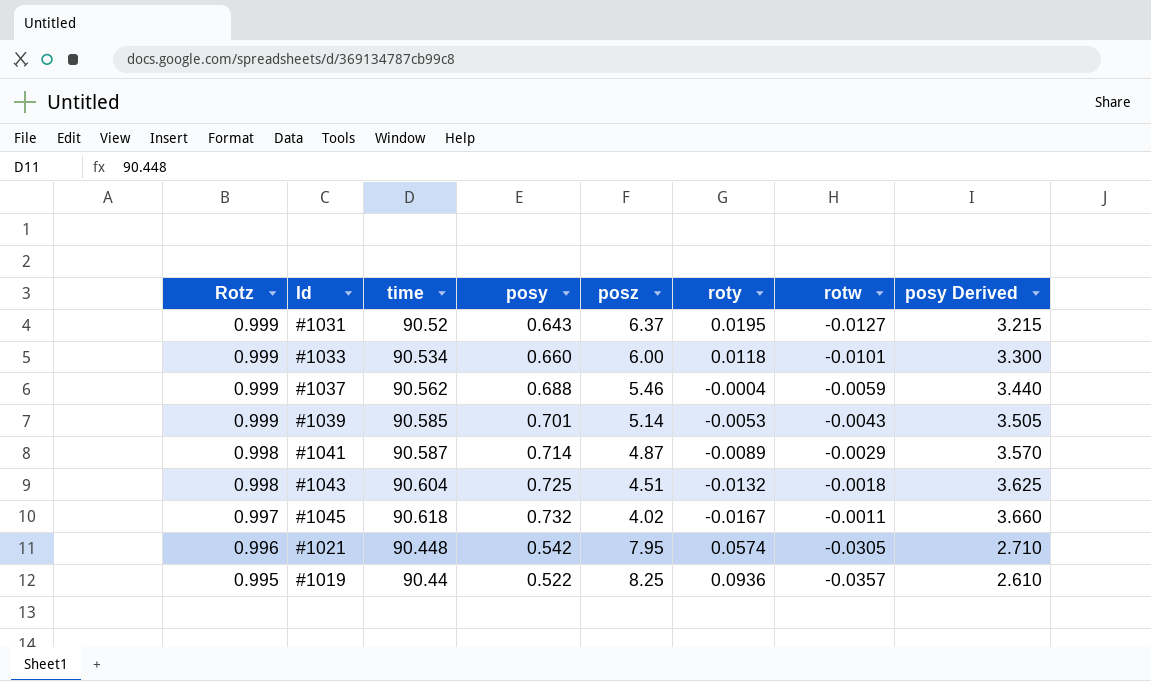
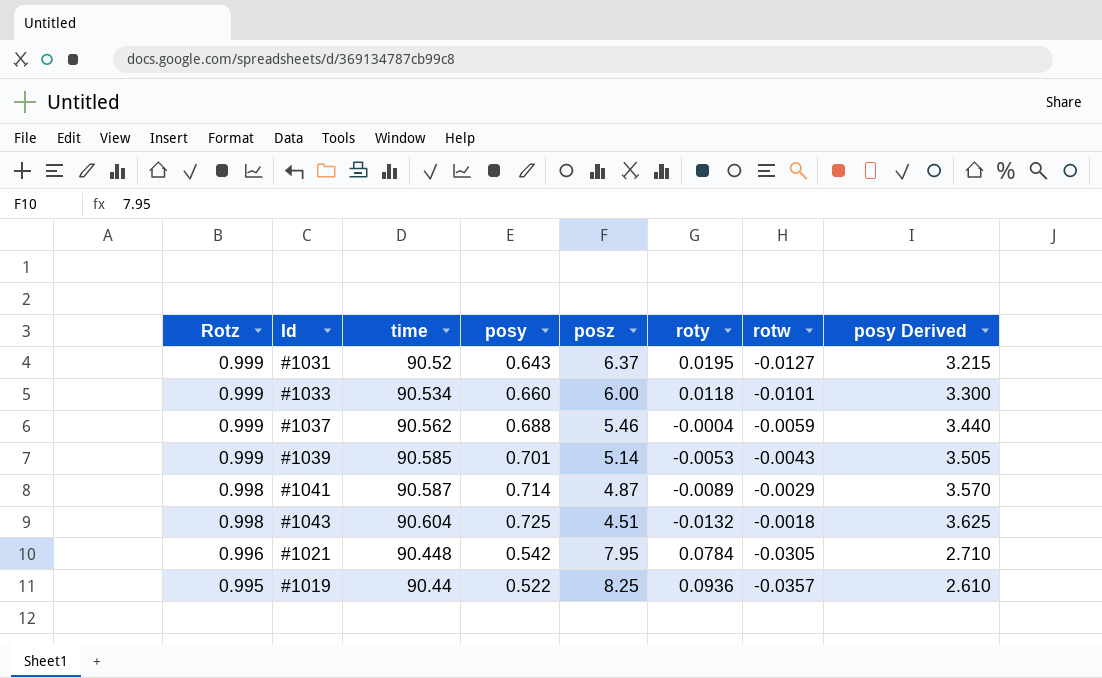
row #1045: 0.997 | 90.618 | 0.732 | 4.02 | -0.0167 | -0.0011 | 3.660 -> none
#1021 | roty: 0.0574 -> 0.0784

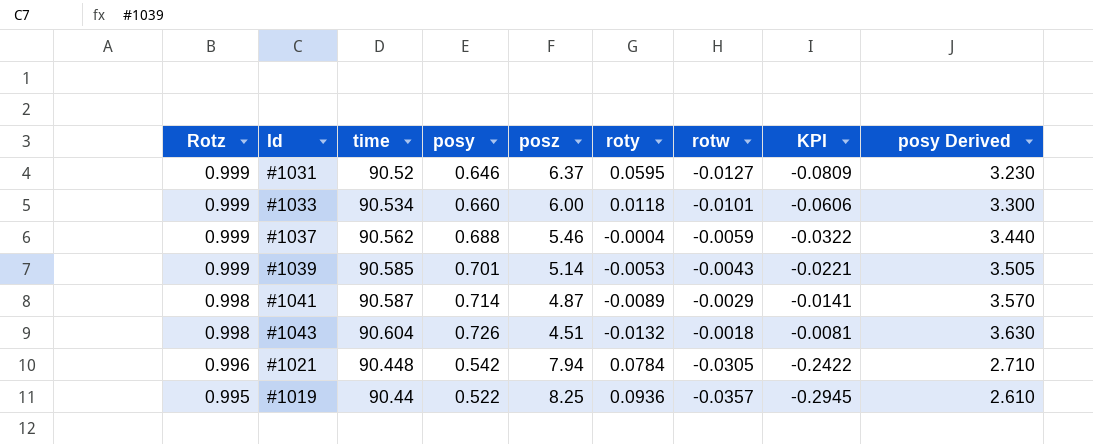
column KPI | formula: none -> [posz] * [rotw]
#1031 | posy: 0.643 -> 0.646
#1031 | roty: 0.0195 -> 0.0595
#1031 | posy Derived: 3.215 -> 3.230
#1043 | posy: 0.725 -> 0.726
#1043 | posy Derived: 3.625 -> 3.630
#1021 | posz: 7.95 -> 7.94

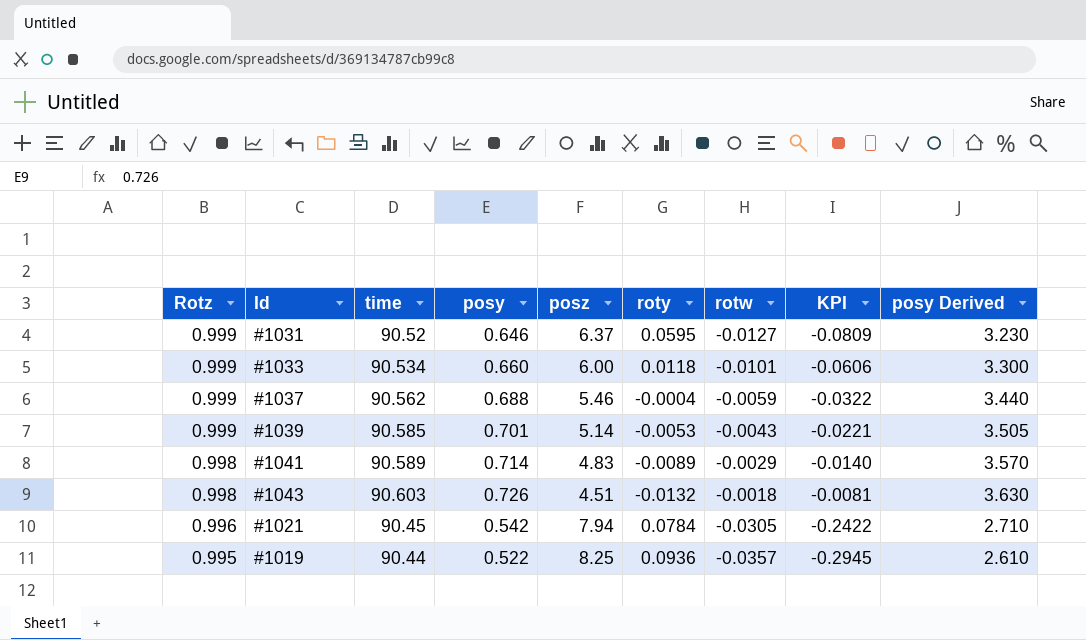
#1041 | time: 90.587 -> 90.589
#1041 | posz: 4.87 -> 4.83
#1041 | KPI: -0.0141 -> -0.0140
#1043 | time: 90.604 -> 90.603
#1021 | time: 90.448 -> 90.45

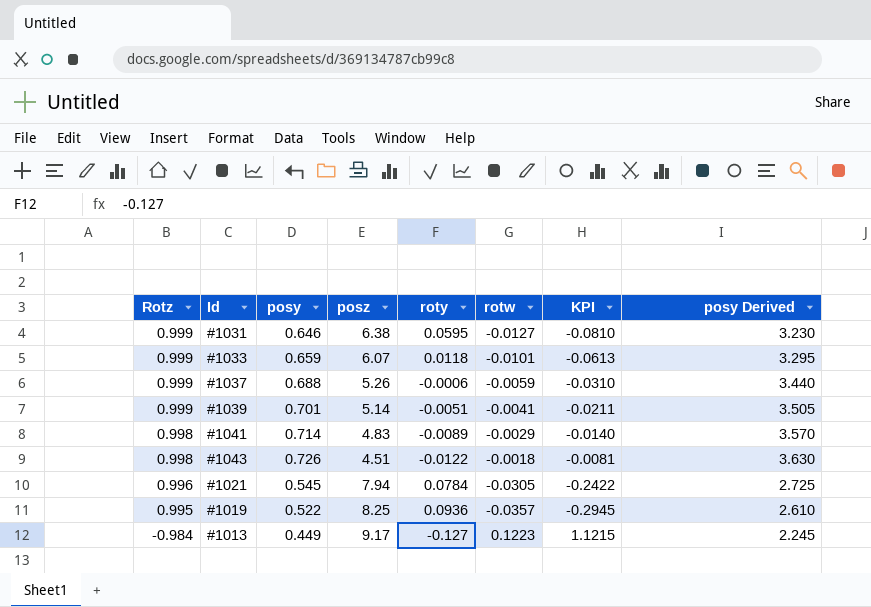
column time | position: 3 -> none
#1031 | posz: 6.37 -> 6.38
#1031 | KPI: -0.0809 -> -0.0810
#1033 | posy: 0.660 -> 0.659
#1033 | posz: 6.00 -> 6.07
#1033 | KPI: -0.0606 -> -0.0613
#1033 | posy Derived: 3.300 -> 3.295
#1037 | posz: 5.46 -> 5.26
#1037 | roty: -0.0004 -> -0.0006
#1037 | KPI: -0.0322 -> -0.0310
#1039 | roty: -0.0053 -> -0.0051
#1039 | rotw: -0.0043 -> -0.0041
#1039 | KPI: -0.0221 -> -0.0211
#1043 | roty: -0.0132 -> -0.0122
#1021 | posy: 0.542 -> 0.545
#1021 | posy Derived: 2.710 -> 2.725
row #1013: none -> -0.984 | 0.449 | 9.17 | -0.127 | 0.1223 | 1.1215 | 2.245

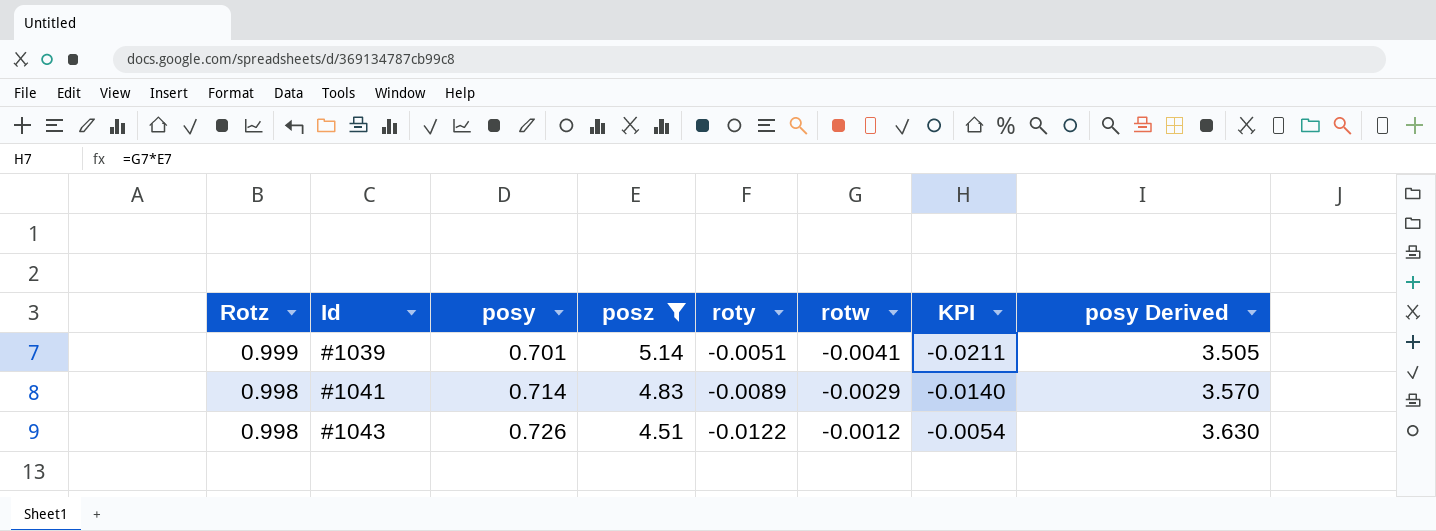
filter: none -> posz <= 5.14
#1043 | rotw: -0.0018 -> -0.0012
#1043 | KPI: -0.0081 -> -0.0054

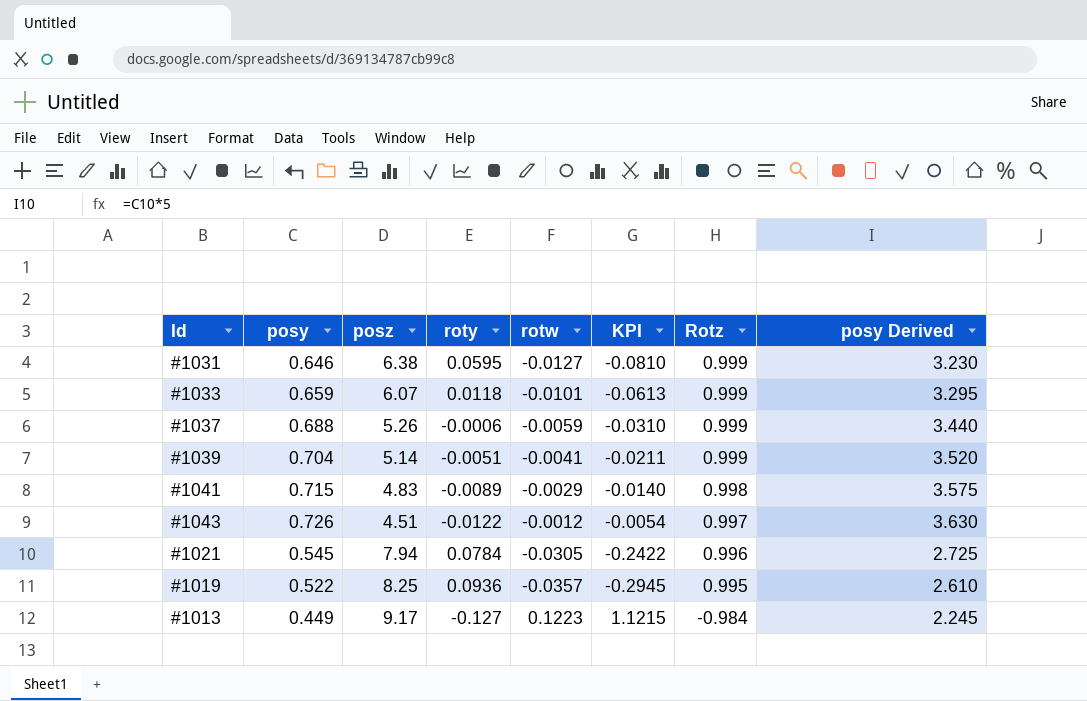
filter: posz <= 5.14 -> none
column Rotz | position: 1 -> 7
#1039 | posy: 0.701 -> 0.704
#1039 | posy Derived: 3.505 -> 3.520
#1041 | posy: 0.714 -> 0.715
#1041 | posy Derived: 3.570 -> 3.575
#1043 | Rotz: 0.998 -> 0.997

